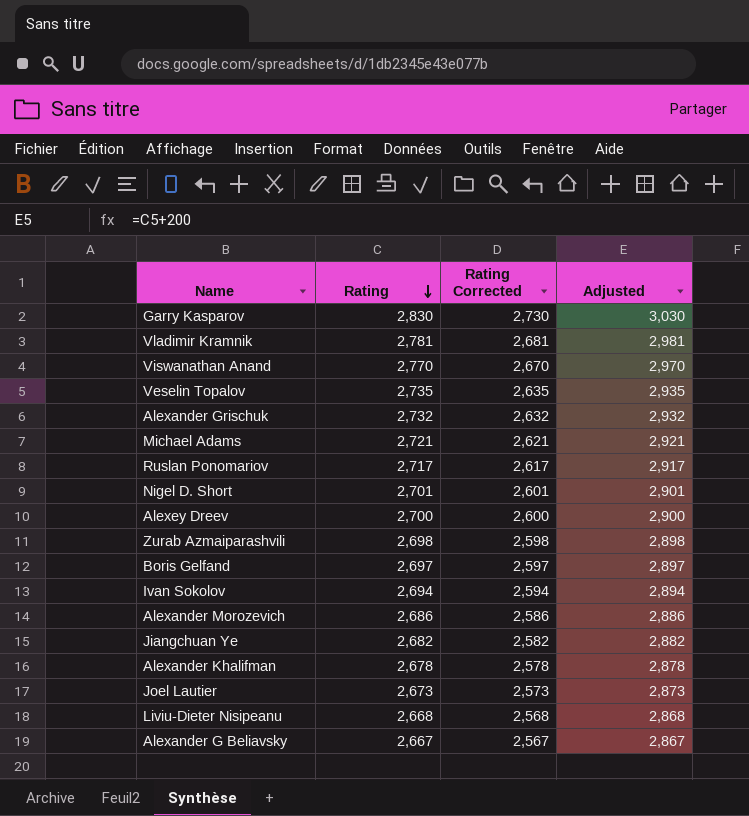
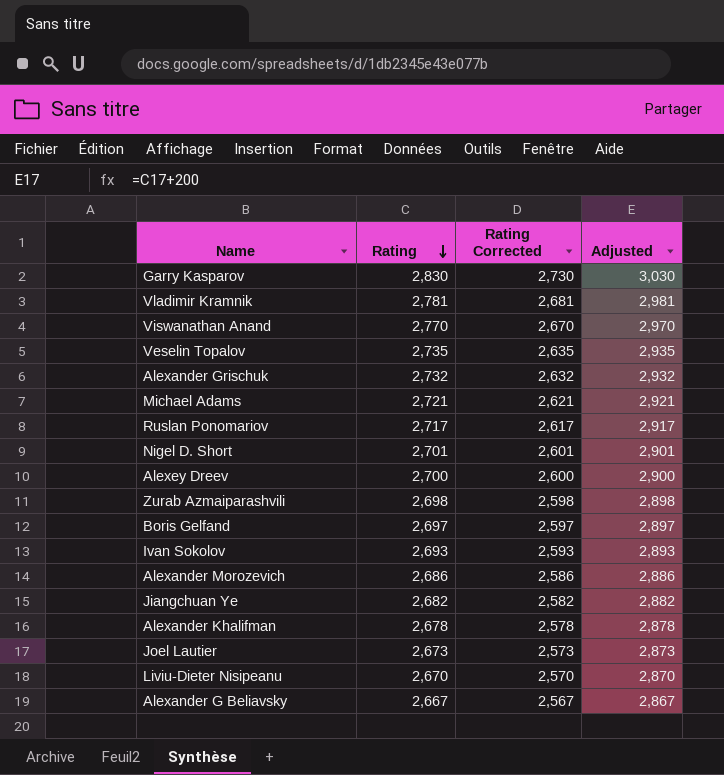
Ivan Sokolov | Rating: 2,694 -> 2,693
Ivan Sokolov | Rating Corrected: 2,594 -> 2,593
Ivan Sokolov | Adjusted: 2,894 -> 2,893
Liviu-Dieter Nisipeanu | Rating: 2,668 -> 2,670
Liviu-Dieter Nisipeanu | Rating Corrected: 2,568 -> 2,570
Liviu-Dieter Nisipeanu | Adjusted: 2,868 -> 2,870

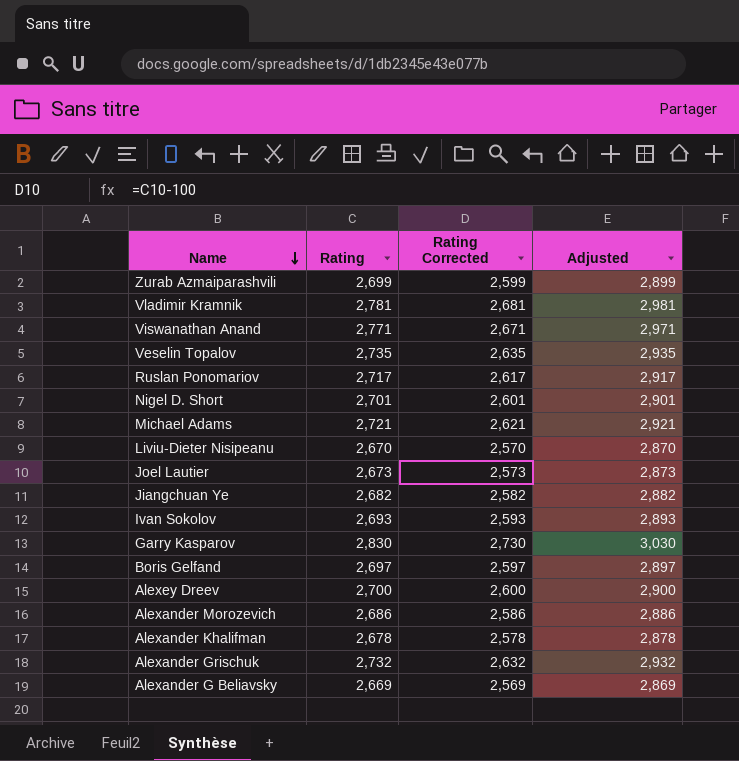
row order: Rating descending -> Name descending
Zurab Azmaiparashvili | Rating: 2,698 -> 2,699
Zurab Azmaiparashvili | Rating Corrected: 2,598 -> 2,599
Zurab Azmaiparashvili | Adjusted: 2,898 -> 2,899
Viswanathan Anand | Rating: 2,770 -> 2,771
Viswanathan Anand | Rating Corrected: 2,670 -> 2,671
Viswanathan Anand | Adjusted: 2,970 -> 2,971
Alexander G Beliavsky | Rating: 2,667 -> 2,669
Alexander G Beliavsky | Rating Corrected: 2,567 -> 2,569
Alexander G Beliavsky | Adjusted: 2,867 -> 2,869

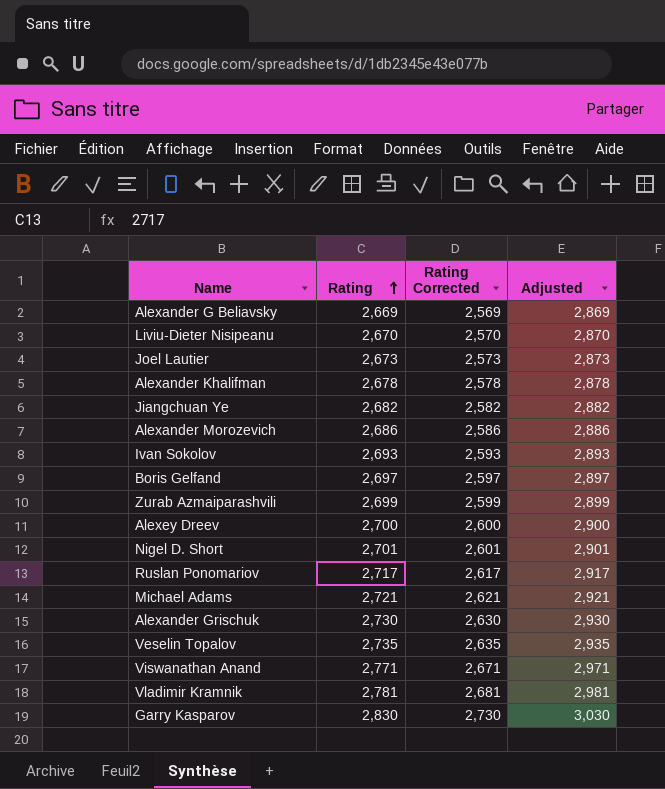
row order: Name descending -> Rating ascending
Alexander Grischuk | Rating: 2,732 -> 2,730
Alexander Grischuk | Rating Corrected: 2,632 -> 2,630
Alexander Grischuk | Adjusted: 2,932 -> 2,930

